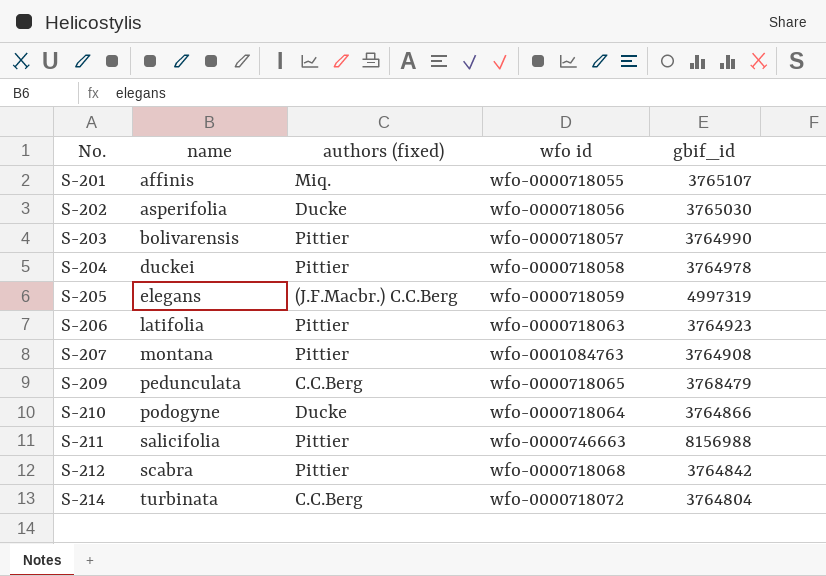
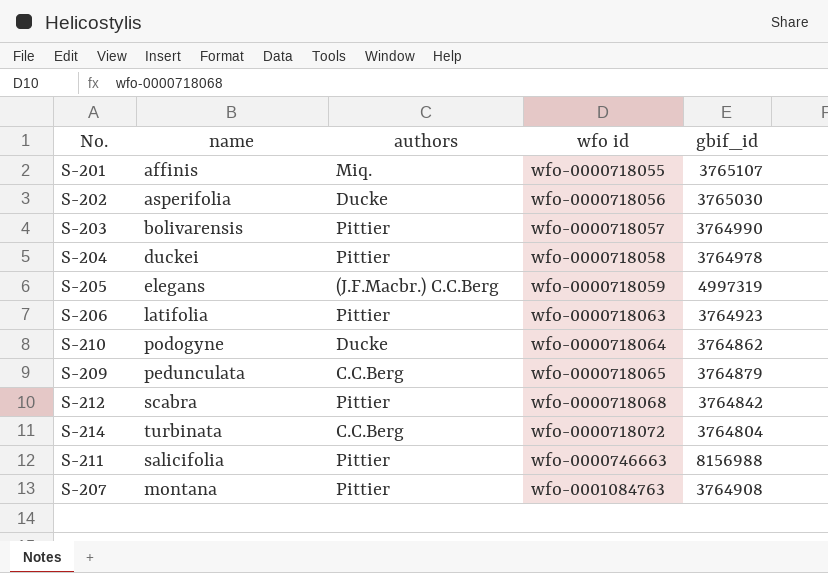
row order: No. ascending -> wfo id ascending
column name: authors (fixed) -> authors
S-210 | gbif_id: 3764866 -> 3764862
S-209 | gbif_id: 3768479 -> 3764879

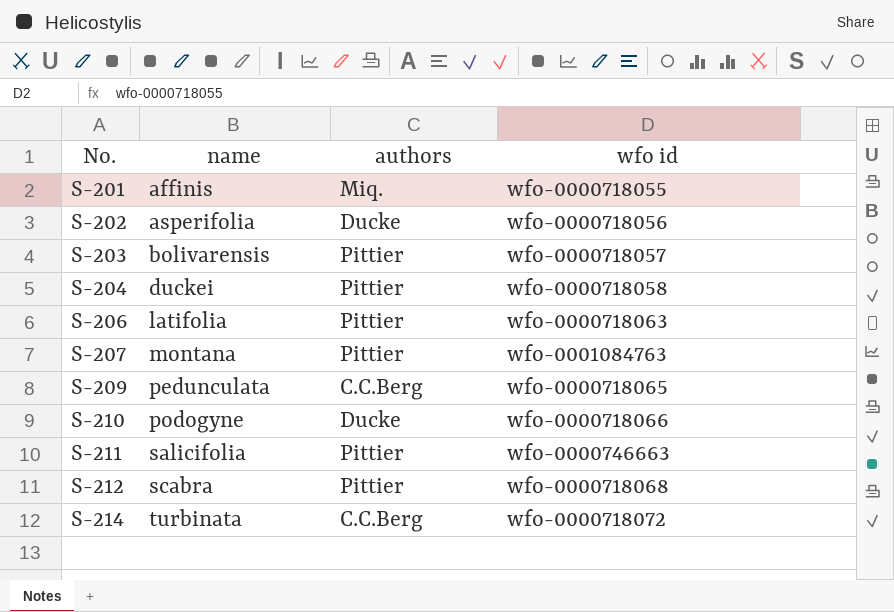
row order: wfo id ascending -> No. ascending
column gbif_id | position: 5 -> none
row S-205: elegans | (J.F.Macbr.) C.C.Berg | wfo-0000718059 | 4997319 -> none
S-210 | wfo id: wfo-0000718064 -> wfo-0000718066

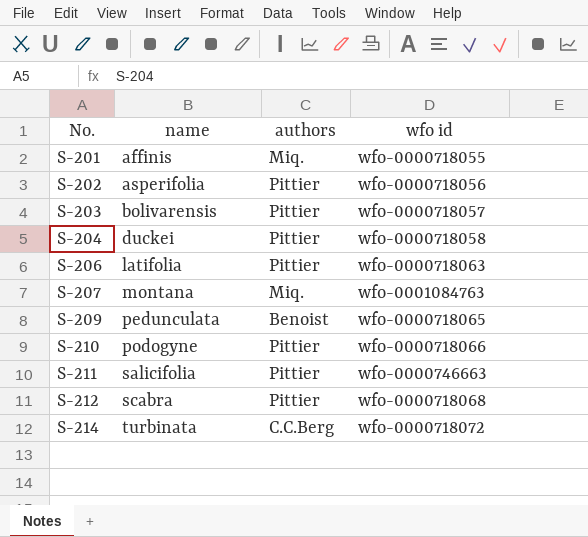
S-202 | authors: Ducke -> Pittier
S-207 | authors: Pittier -> Miq.
S-209 | authors: C.C.Berg -> Benoist
S-210 | authors: Ducke -> Pittier

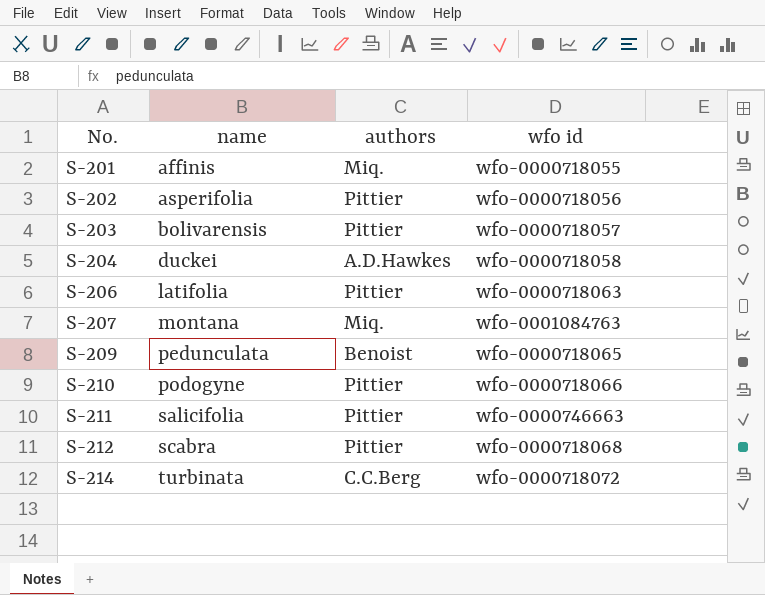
S-204 | authors: Pittier -> A.D.Hawkes

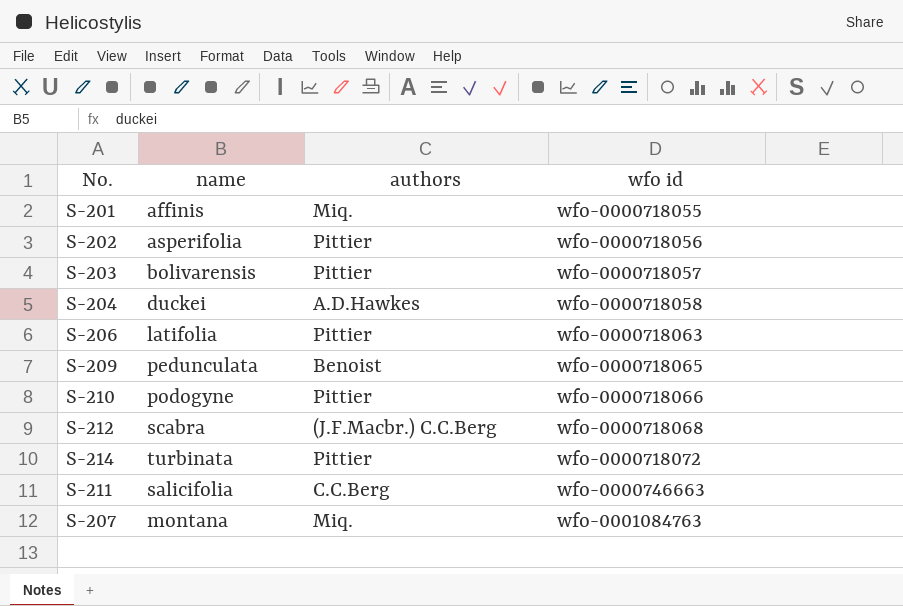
row order: No. ascending -> wfo id ascending
S-212 | authors: Pittier -> (J.F.Macbr.) C.C.Berg
S-214 | authors: C.C.Berg -> Pittier
S-211 | authors: Pittier -> C.C.Berg

